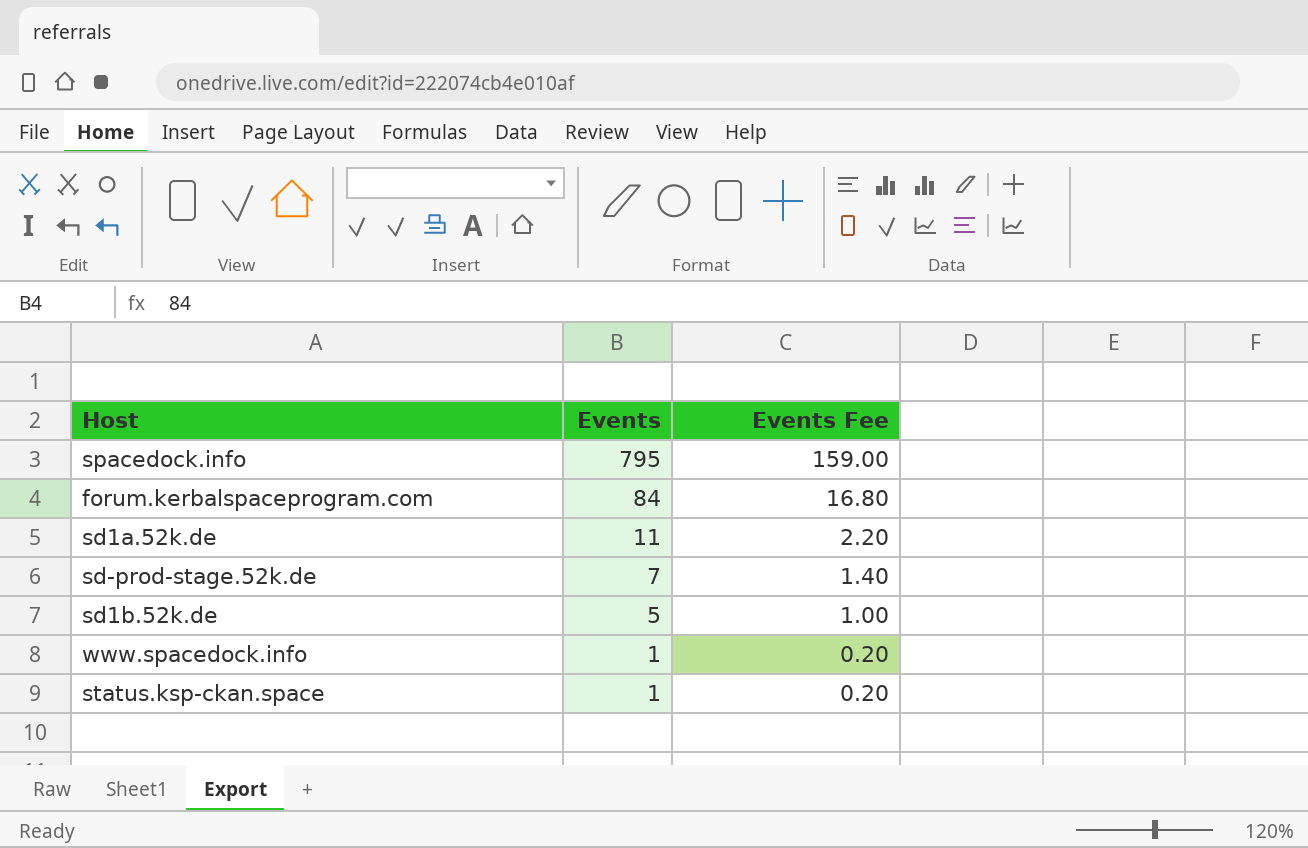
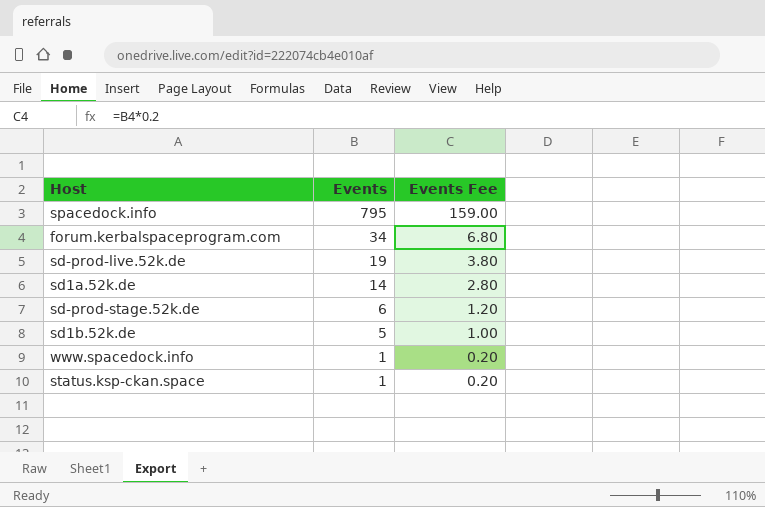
forum.kerbalspaceprogram.com | Events: 84 -> 34
forum.kerbalspaceprogram.com | Events Fee: 16.80 -> 6.80
row sd-prod-live.52k.de: none -> 19 | 3.80
sd1a.52k.de | Events: 11 -> 14
sd1a.52k.de | Events Fee: 2.20 -> 2.80
sd-prod-stage.52k.de | Events: 7 -> 6
sd-prod-stage.52k.de | Events Fee: 1.40 -> 1.20

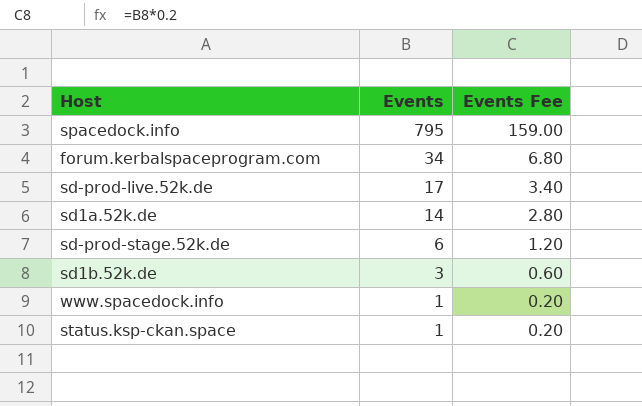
sd-prod-live.52k.de | Events: 19 -> 17
sd-prod-live.52k.de | Events Fee: 3.80 -> 3.40
sd1b.52k.de | Events: 5 -> 3
sd1b.52k.de | Events Fee: 1.00 -> 0.60

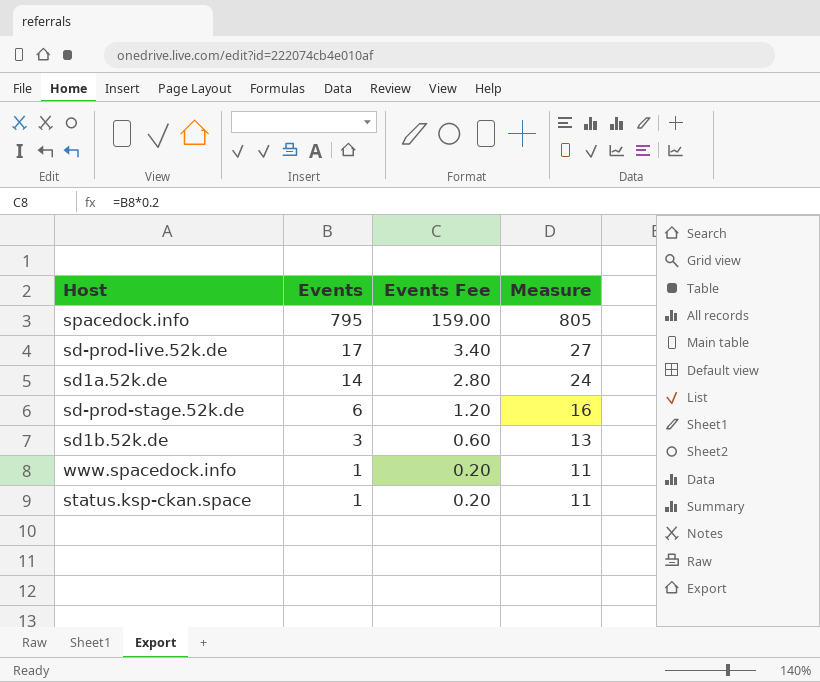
column Measure | formula: none -> [Events] + 10
row forum.kerbalspaceprogram.com: 34 | 6.80 -> none

